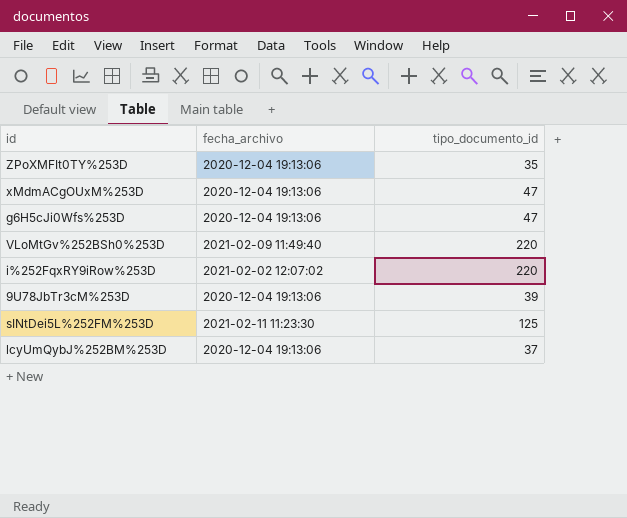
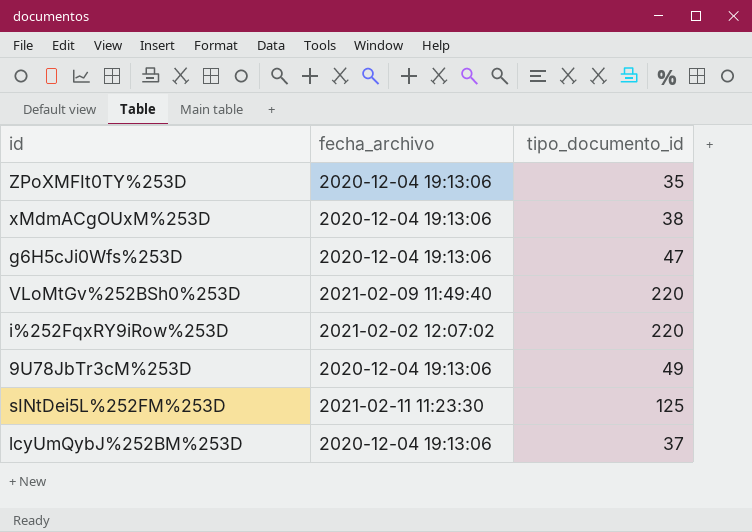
xMdmACgOUxM%253D | tipo_documento_id: 47 -> 38
9U78JbTr3cM%253D | tipo_documento_id: 39 -> 49

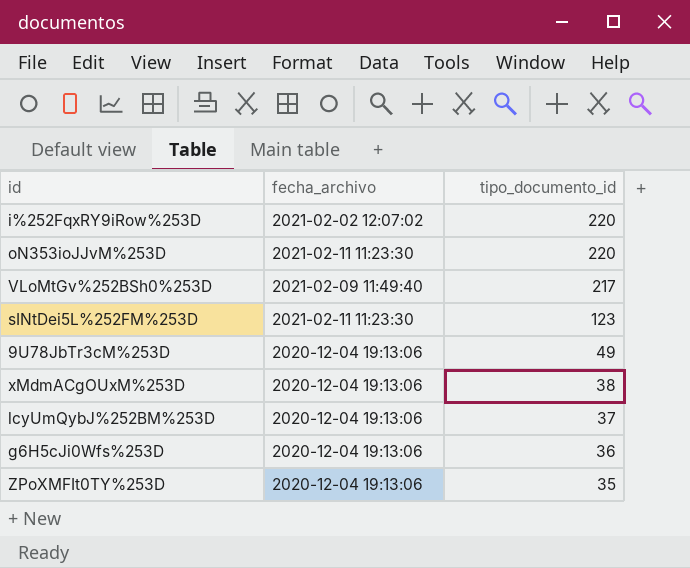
row order: none -> tipo_documento_id descending
row oN353ioJJvM%253D: none -> 2021-02-11 11:23:30 | 220
VLoMtGv%252BSh0%253D | tipo_documento_id: 220 -> 217
sINtDei5L%252FM%253D | tipo_documento_id: 125 -> 123
g6H5cJi0Wfs%253D | tipo_documento_id: 47 -> 36

